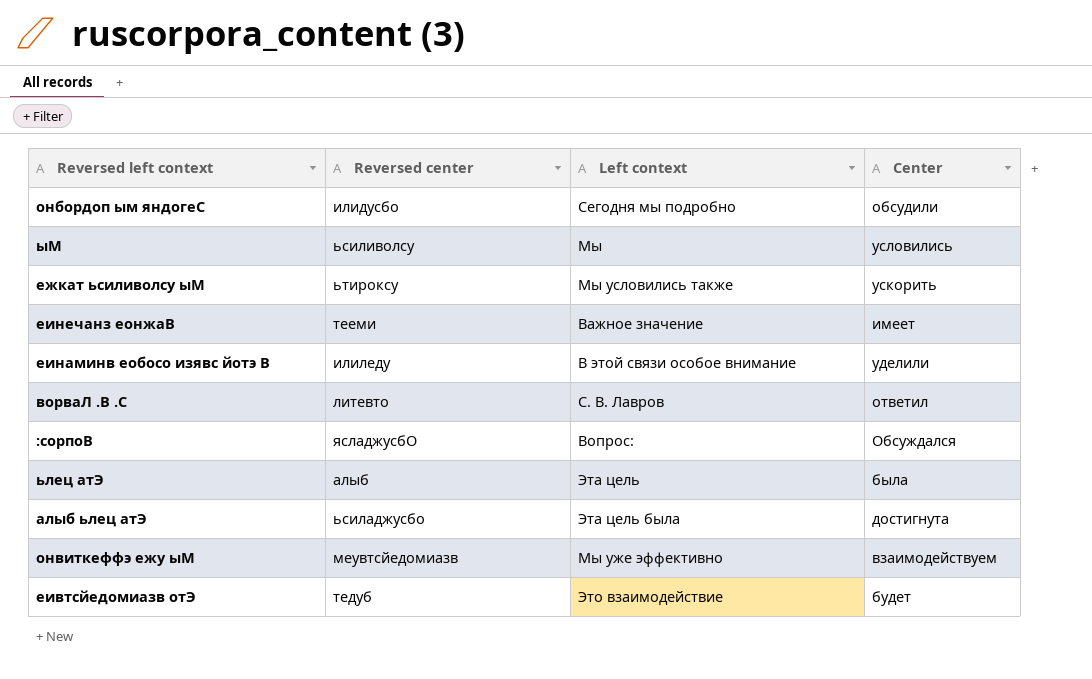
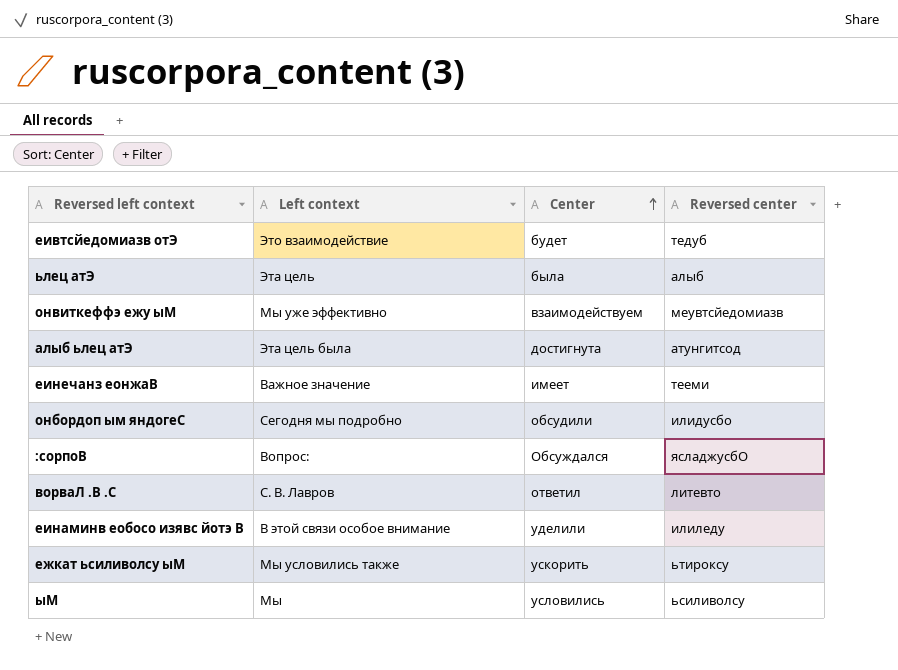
row order: none -> Center ascending
column Reversed center | position: 2 -> 4
алыб ьлец атЭ | Reversed center: ьсиладжусбо -> атунгитсод

